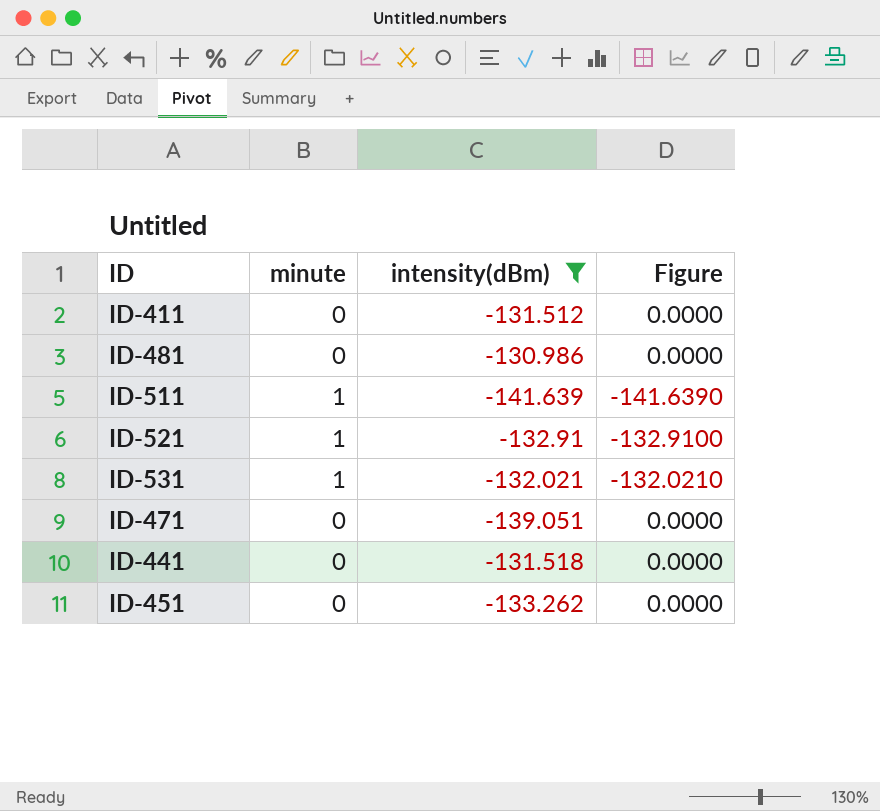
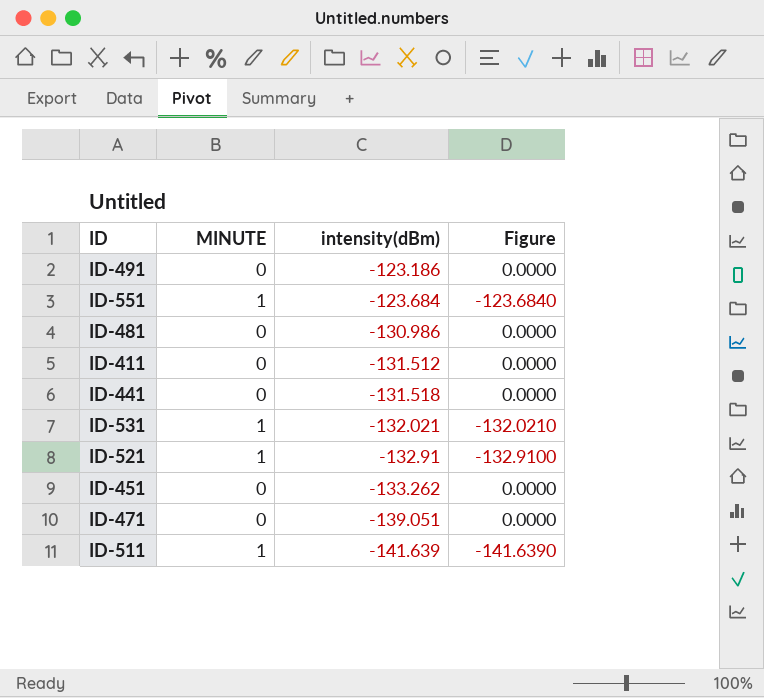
filter: intensity(dBm) <= -130.986 -> none
row order: none -> intensity(dBm) descending
column name: minute -> MINUTE

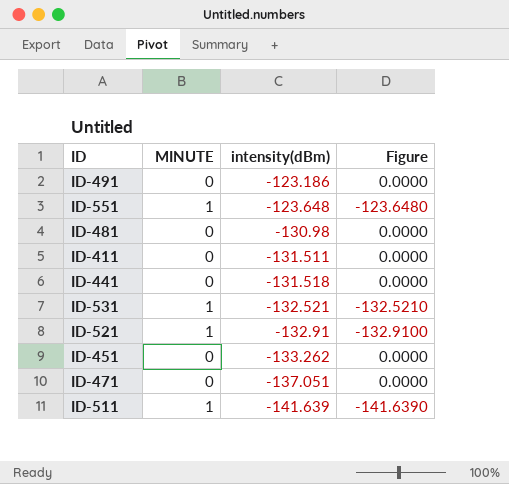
ID-551 | intensity(dBm): -123.684 -> -123.648
ID-551 | Figure: -123.6840 -> -123.6480
ID-481 | intensity(dBm): -130.986 -> -130.98
ID-411 | intensity(dBm): -131.512 -> -131.511
ID-531 | intensity(dBm): -132.021 -> -132.521
ID-531 | Figure: -132.0210 -> -132.5210
ID-471 | intensity(dBm): -139.051 -> -137.051

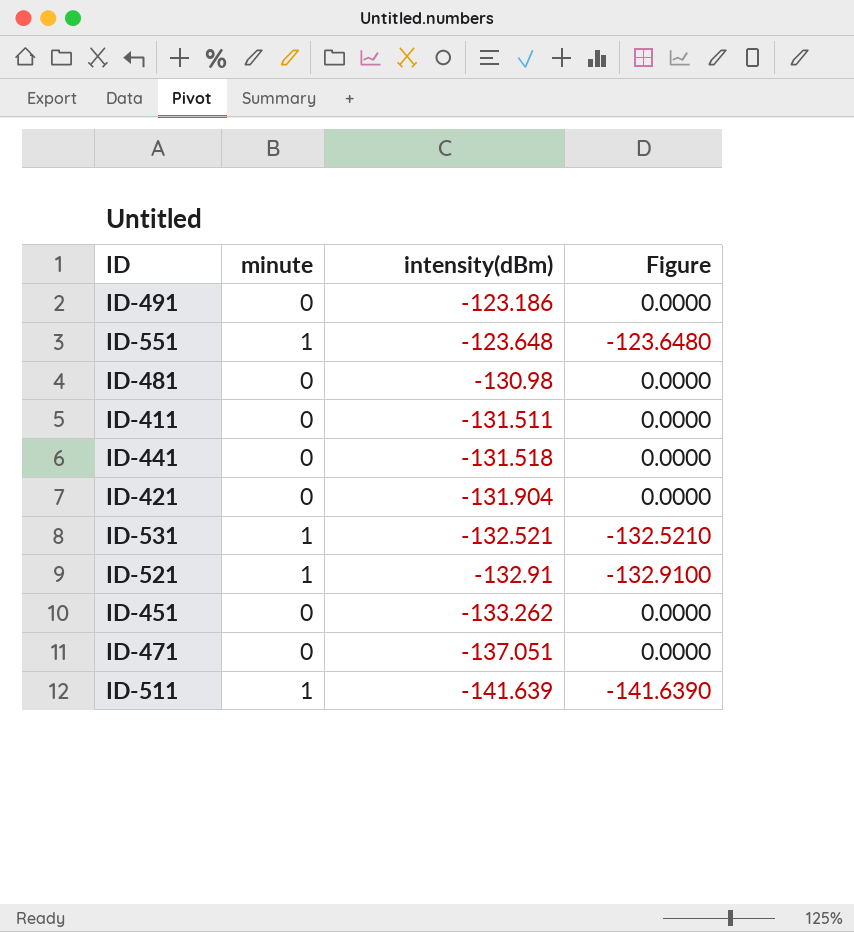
column name: MINUTE -> minute
row ID-421: none -> 0 | -131.904 | 0.0000

